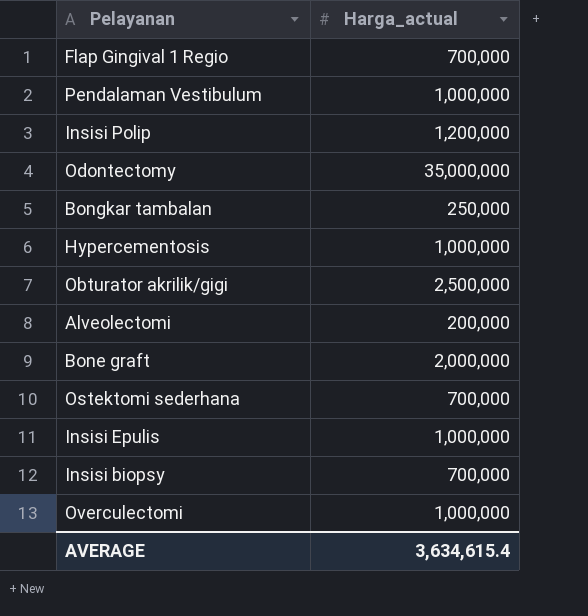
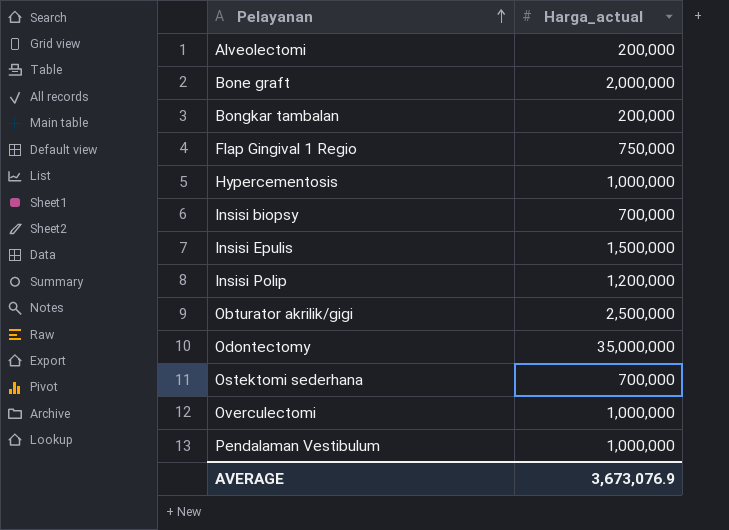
row order: none -> Pelayanan ascending
Bongkar tambalan | Harga_actual: 250,000 -> 200,000
Flap Gingival 1 Regio | Harga_actual: 700,000 -> 750,000
Insisi Epulis | Harga_actual: 1,000,000 -> 1,500,000
AVERAGE | Harga_actual: 3,634,615.4 -> 3,673,076.9

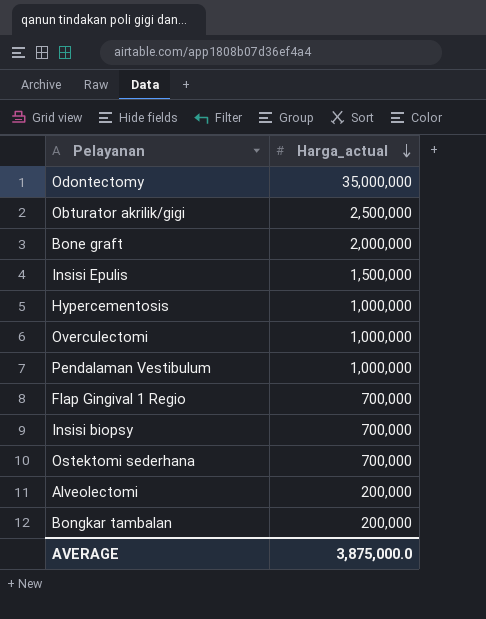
row order: Pelayanan ascending -> Harga_actual descending
row Insisi Polip: 1,200,000 -> none
Flap Gingival 1 Regio | Harga_actual: 750,000 -> 700,000
AVERAGE | Harga_actual: 3,673,076.9 -> 3,875,000.0

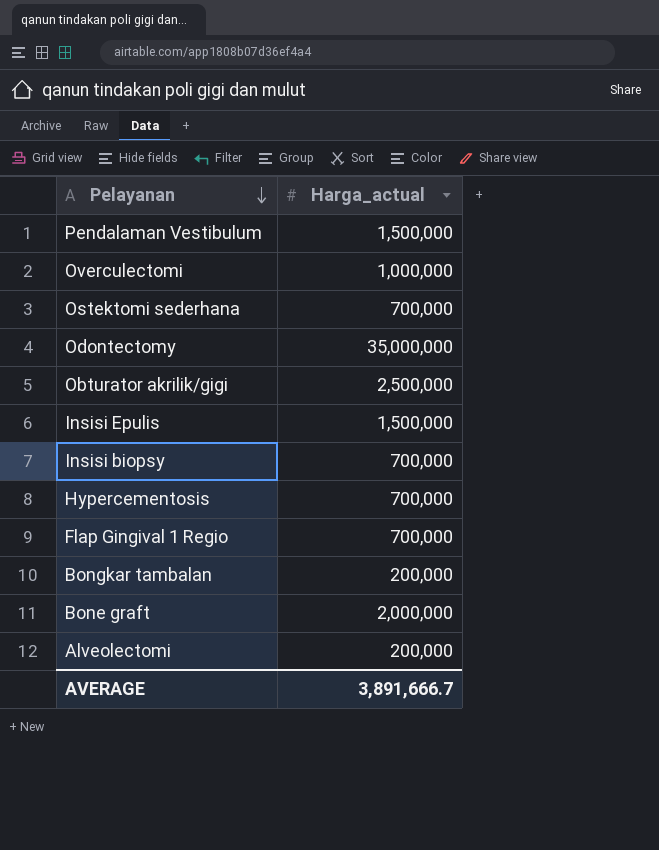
row order: Harga_actual descending -> Pelayanan descending
Pendalaman Vestibulum | Harga_actual: 1,000,000 -> 1,500,000
Hypercementosis | Harga_actual: 1,000,000 -> 700,000
AVERAGE | Harga_actual: 3,875,000.0 -> 3,891,666.7

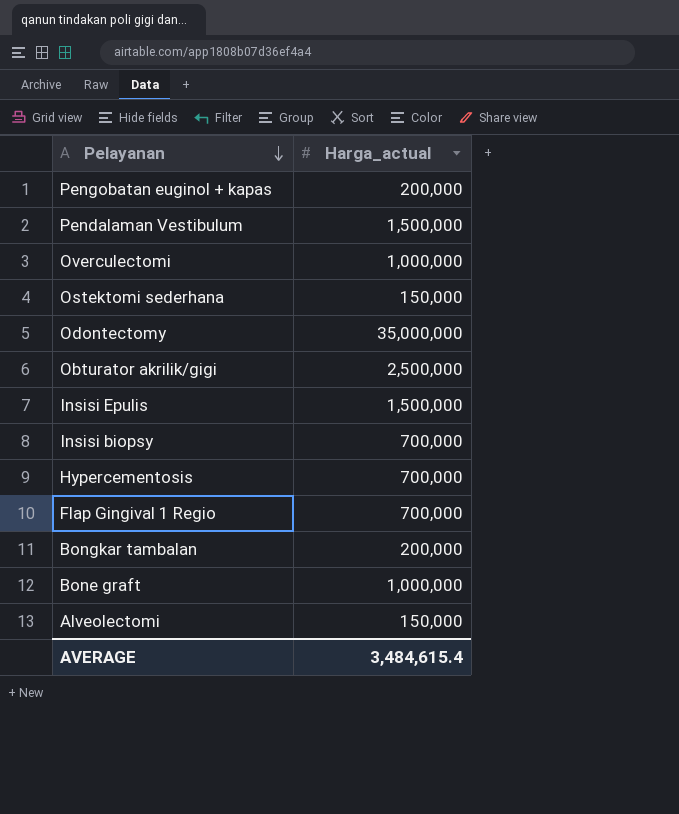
row Pengobatan euginol + kapas: none -> 200,000
Ostektomi sederhana | Harga_actual: 700,000 -> 150,000
Bone graft | Harga_actual: 2,000,000 -> 1,000,000
Alveolectomi | Harga_actual: 200,000 -> 150,000
AVERAGE | Harga_actual: 3,891,666.7 -> 3,484,615.4

